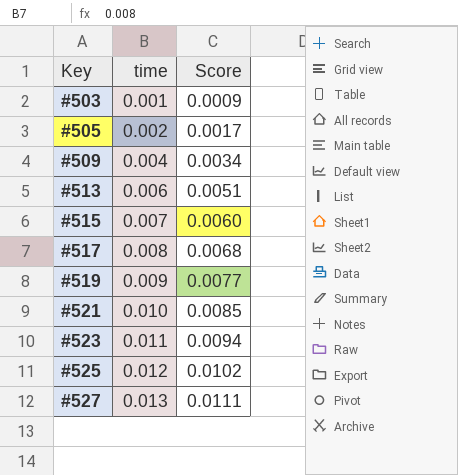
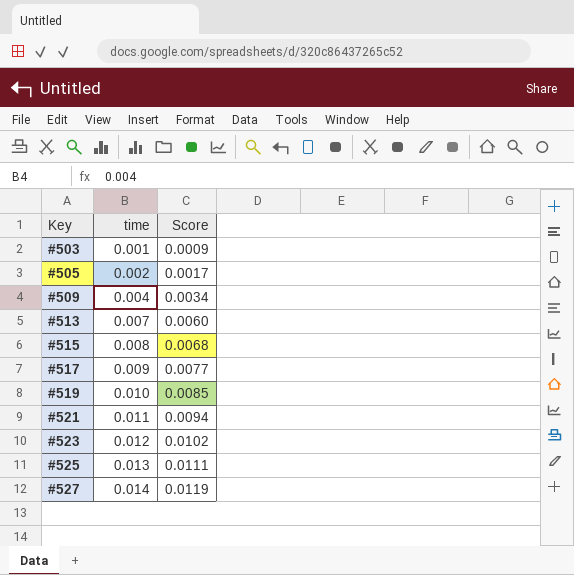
#513 | time: 0.006 -> 0.007
#513 | Score: 0.0051 -> 0.0060
#515 | time: 0.007 -> 0.008
#515 | Score: 0.0060 -> 0.0068
#517 | time: 0.008 -> 0.009
#517 | Score: 0.0068 -> 0.0077
#519 | time: 0.009 -> 0.010
#519 | Score: 0.0077 -> 0.0085
#521 | time: 0.010 -> 0.011
#521 | Score: 0.0085 -> 0.0094
#523 | time: 0.011 -> 0.012
#523 | Score: 0.0094 -> 0.0102
#525 | time: 0.012 -> 0.013
#525 | Score: 0.0102 -> 0.0111
#527 | time: 0.013 -> 0.014
#527 | Score: 0.0111 -> 0.0119

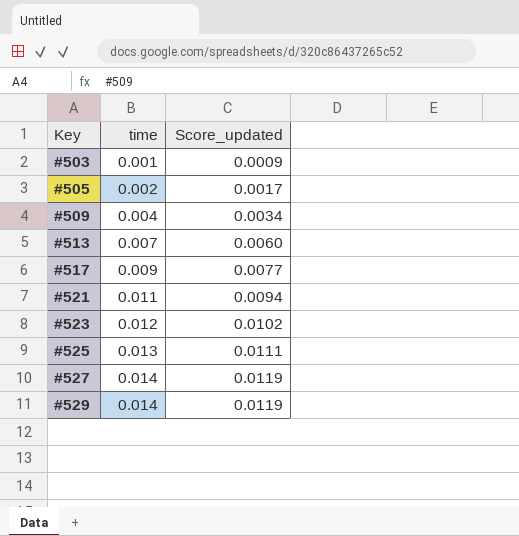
column name: Score -> Score_updated
row #515: 0.008 | 0.0068 -> none
row #519: 0.010 | 0.0085 -> none
row #529: none -> 0.014 | 0.0119

